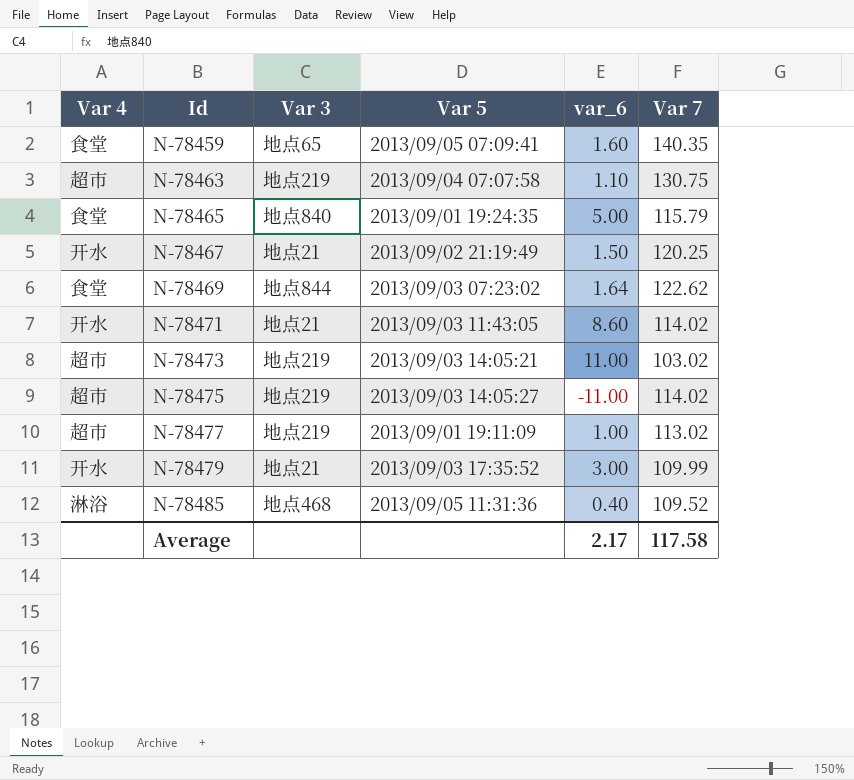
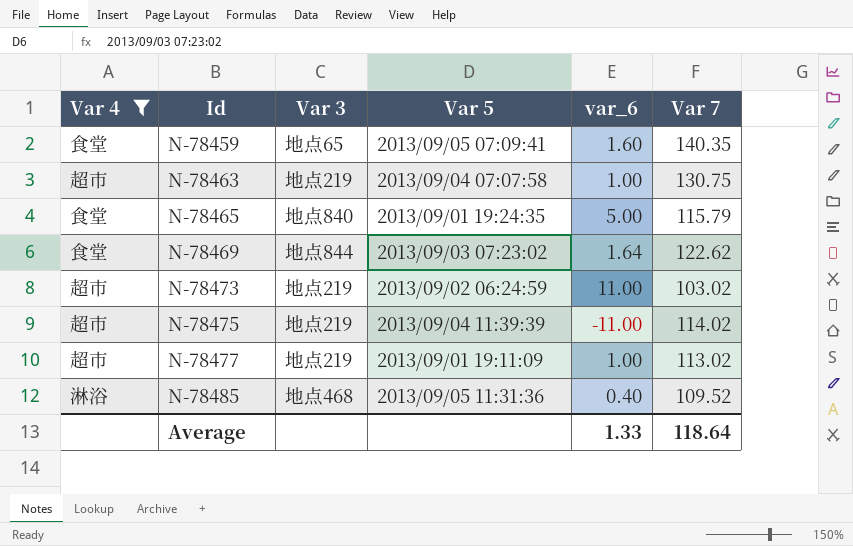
filter: none -> Var 4 != 开水
N-78463 | var_6: 1.10 -> 1.00
N-78473 | Var 5: 2013/09/03 14:05:21 -> 2013/09/02 06:24:59
N-78475 | Var 5: 2013/09/03 14:05:27 -> 2013/09/04 11:39:39
Average | var_6: 2.17 -> 1.33
Average | Var 7: 117.58 -> 118.64

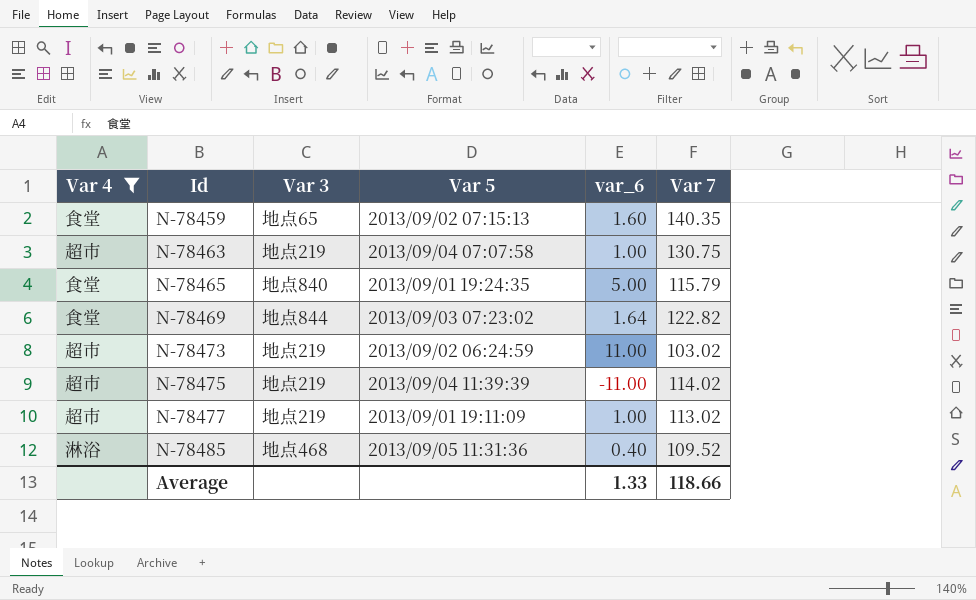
N-78459 | Var 5: 2013/09/05 07:09:41 -> 2013/09/02 07:15:13
N-78469 | Var 7: 122.62 -> 122.82
Average | Var 7: 118.64 -> 118.66

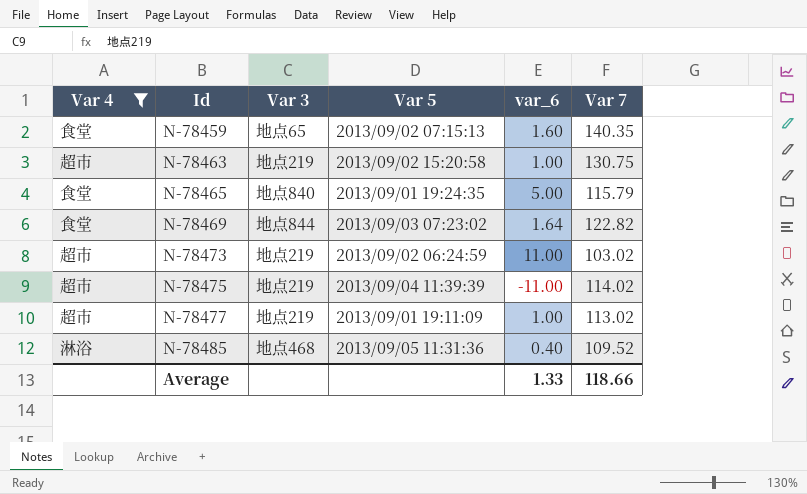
N-78463 | Var 5: 2013/09/04 07:07:58 -> 2013/09/02 15:20:58

